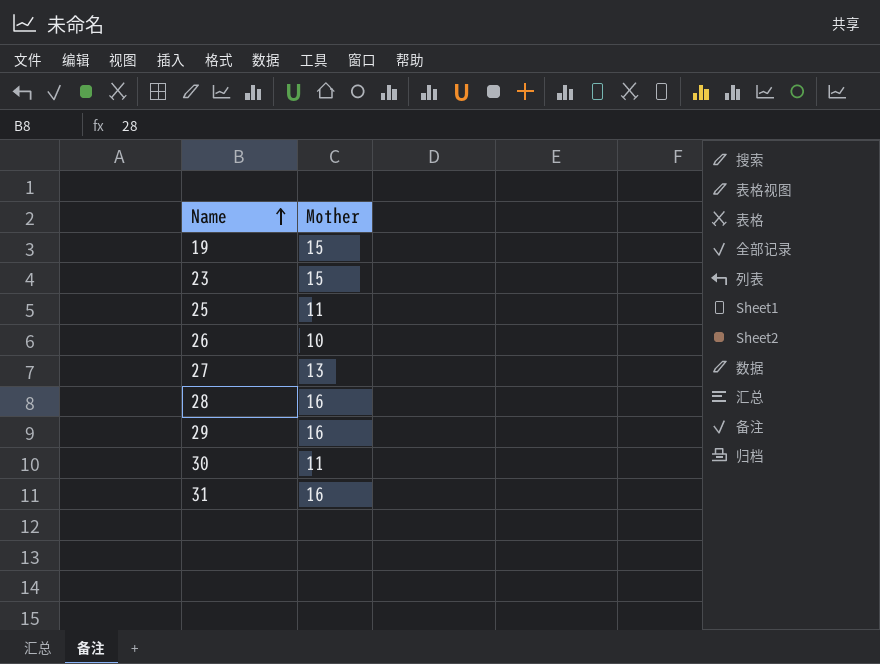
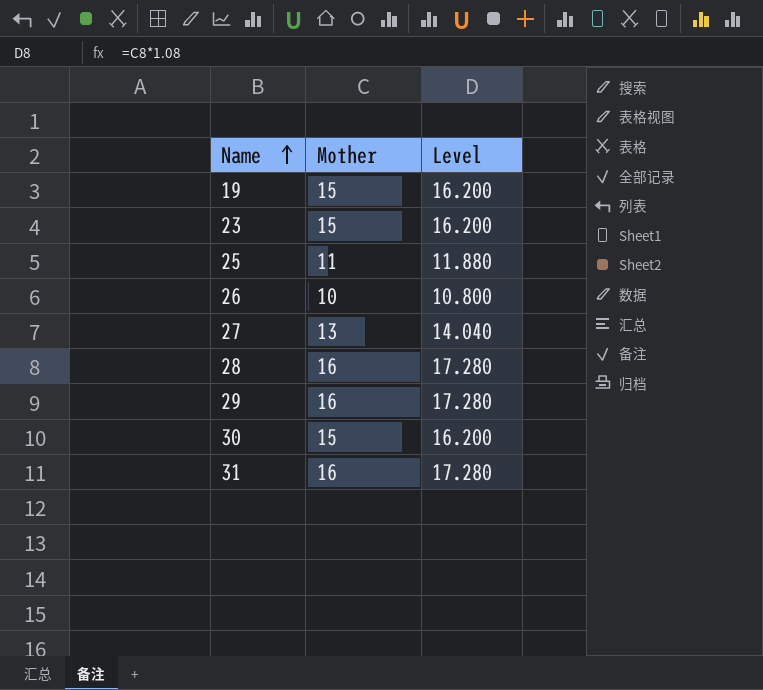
column Level | formula: none -> [Mother] * 1.08
30 | Mother: 11 -> 15

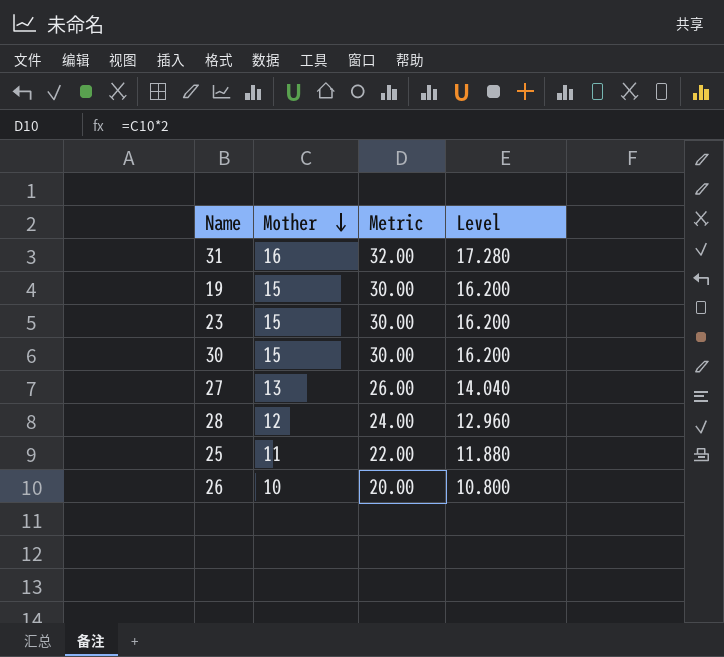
row order: Name ascending -> Mother descending
column Metric | formula: none -> [Mother] * 2
row 29: 16 | 17.280 -> none
28 | Mother: 16 -> 12
28 | Level: 17.280 -> 12.960

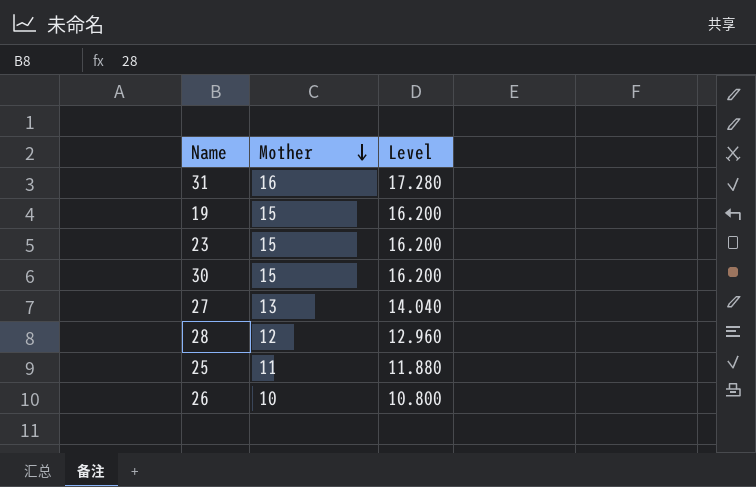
column Metric | formula: [Mother] * 2 -> none

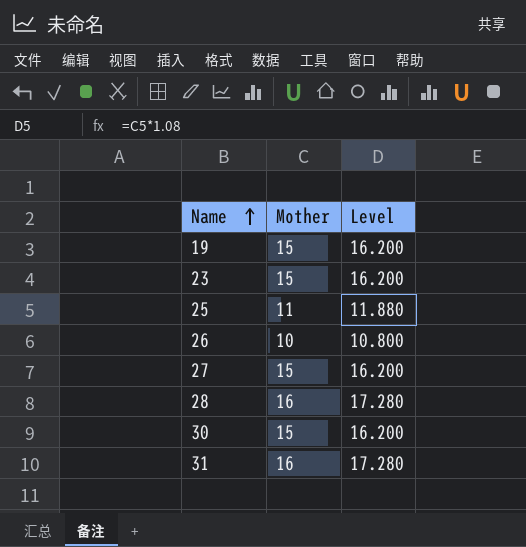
row order: Mother descending -> Name ascending
27 | Mother: 13 -> 15
27 | Level: 14.040 -> 16.200
28 | Mother: 12 -> 16
28 | Level: 12.960 -> 17.280

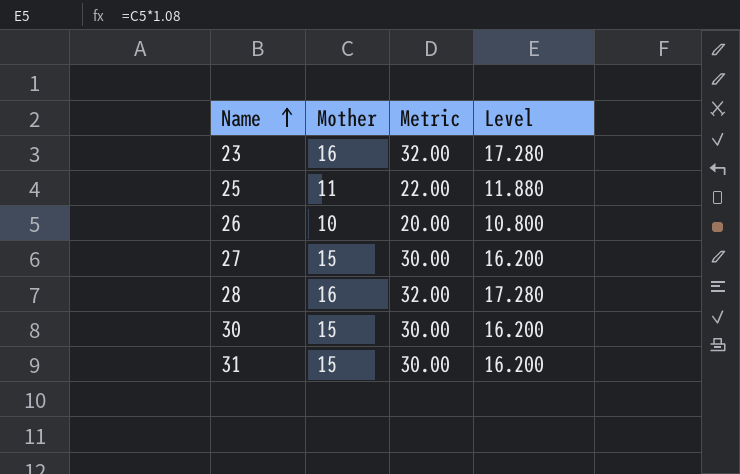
column Metric | formula: none -> [Mother] * 2
row 19: 15 | 16.200 -> none
23 | Mother: 15 -> 16
23 | Level: 16.200 -> 17.280
31 | Mother: 16 -> 15
31 | Level: 17.280 -> 16.200

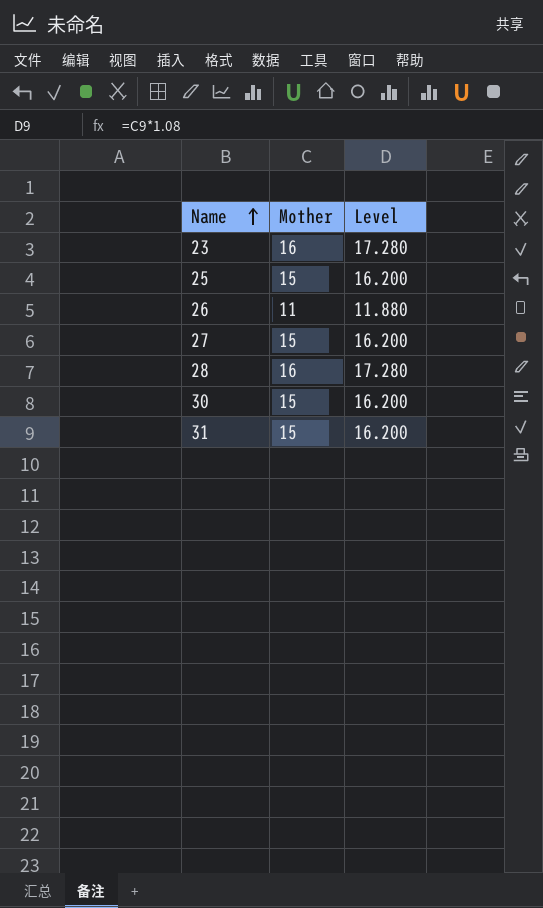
column Metric | formula: [Mother] * 2 -> none
25 | Mother: 11 -> 15
25 | Level: 11.880 -> 16.200
26 | Mother: 10 -> 11
26 | Level: 10.800 -> 11.880

